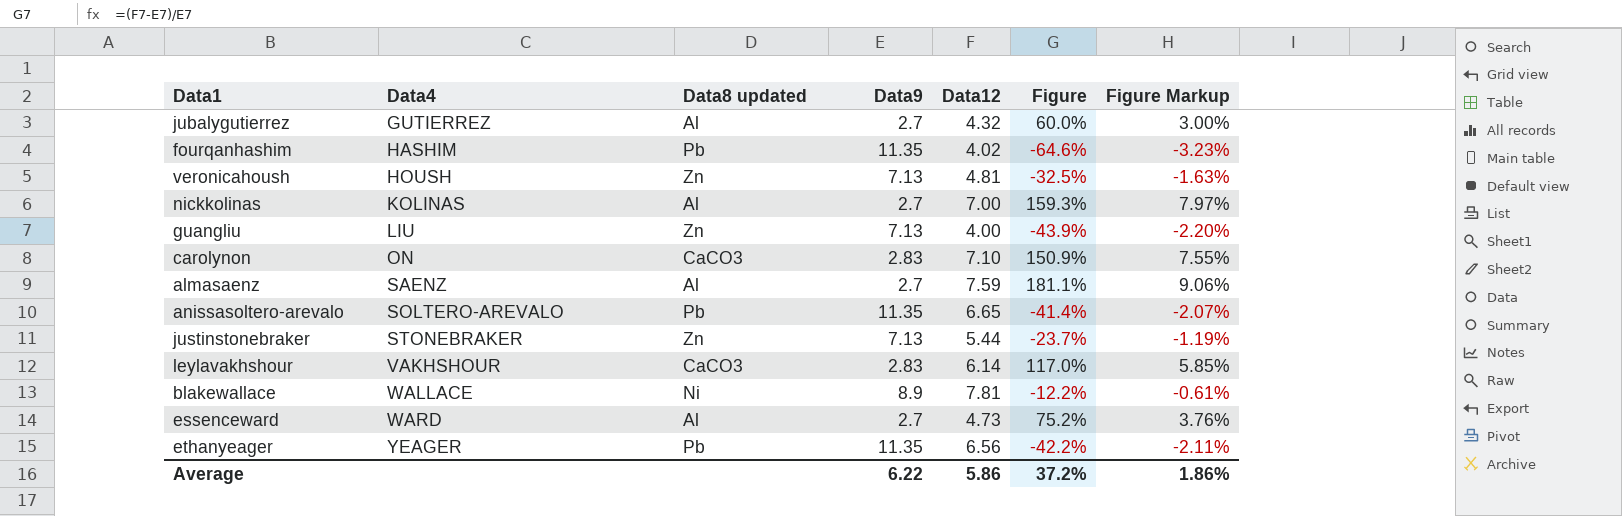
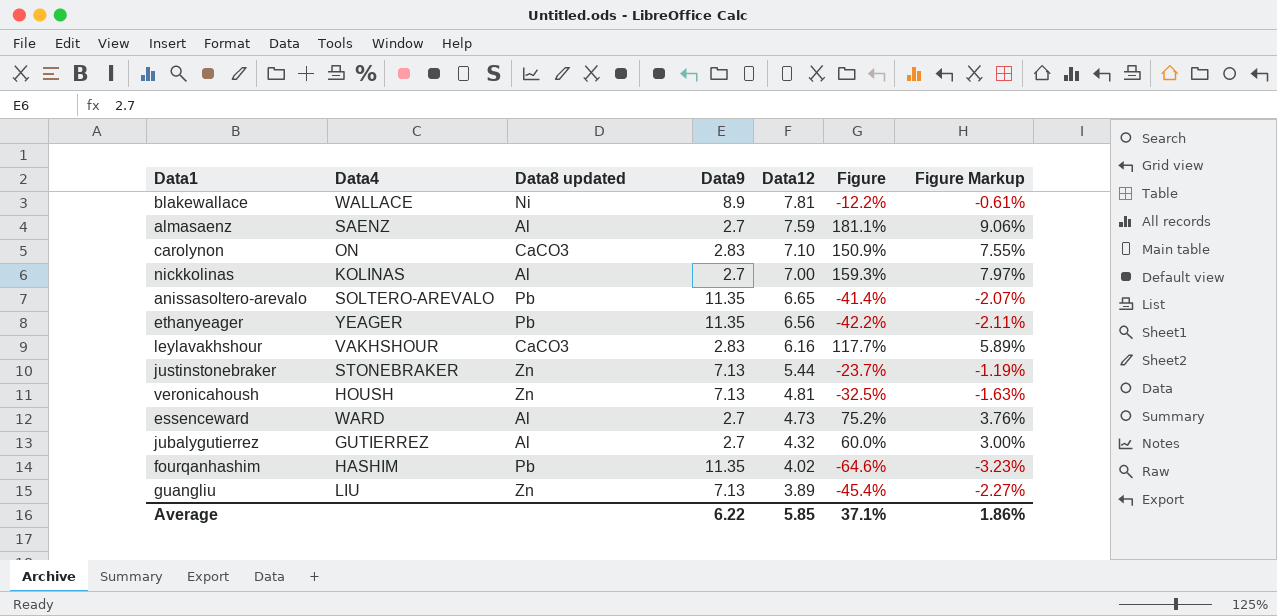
row order: Data4 ascending -> Data12 descending
leylavakhshour | Data12: 6.14 -> 6.16
leylavakhshour | Figure: 117.0% -> 117.7%
leylavakhshour | Figure Markup: 5.85% -> 5.89%
guangliu | Data12: 4.00 -> 3.89
guangliu | Figure: -43.9% -> -45.4%
guangliu | Figure Markup: -2.20% -> -2.27%
Average | Data12: 5.86 -> 5.85
Average | Figure: 37.2% -> 37.1%

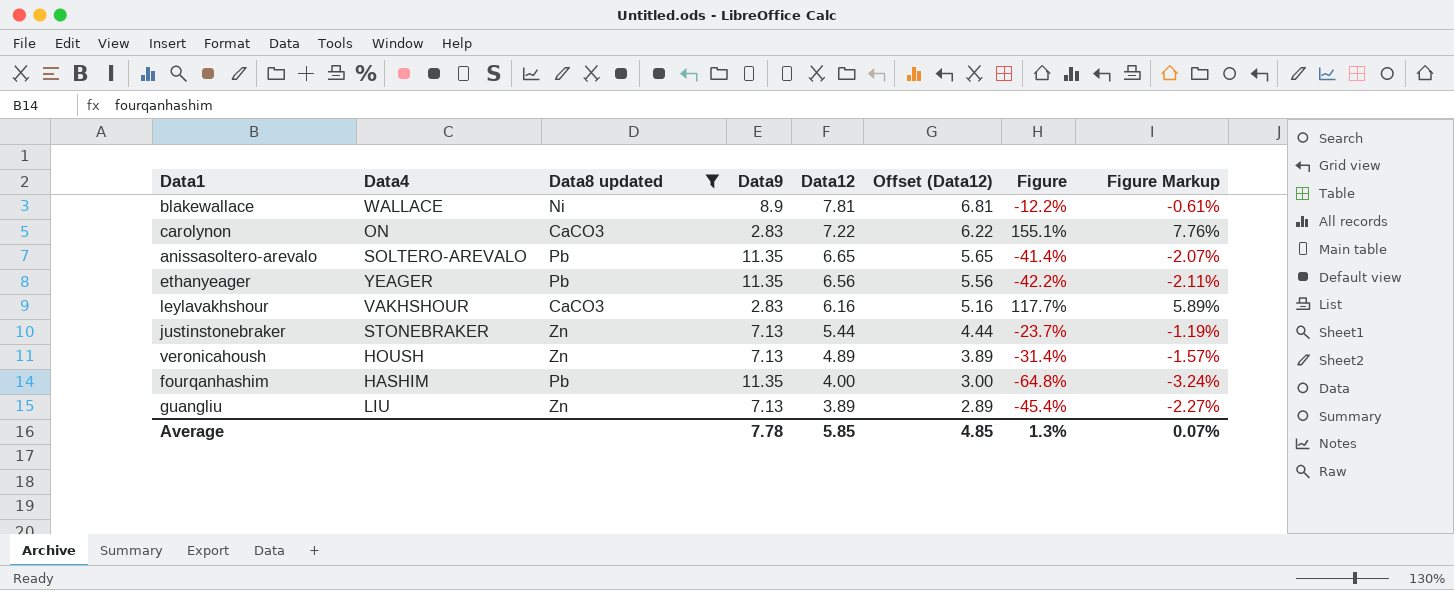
filter: none -> Data8 updated != Al
column Offset (Data12) | formula: none -> [Data12] - 1
carolynon | Data12: 7.10 -> 7.22
carolynon | Figure: 150.9% -> 155.1%
carolynon | Figure Markup: 7.55% -> 7.76%
veronicahoush | Data12: 4.81 -> 4.89
veronicahoush | Figure: -32.5% -> -31.4%
veronicahoush | Figure Markup: -1.63% -> -1.57%
fourqanhashim | Data12: 4.02 -> 4.00
fourqanhashim | Figure: -64.6% -> -64.8%
fourqanhashim | Figure Markup: -3.23% -> -3.24%
Average | Data9: 6.22 -> 7.78
Average | Figure: 37.1% -> 1.3%
Average | Figure Markup: 1.86% -> 0.07%

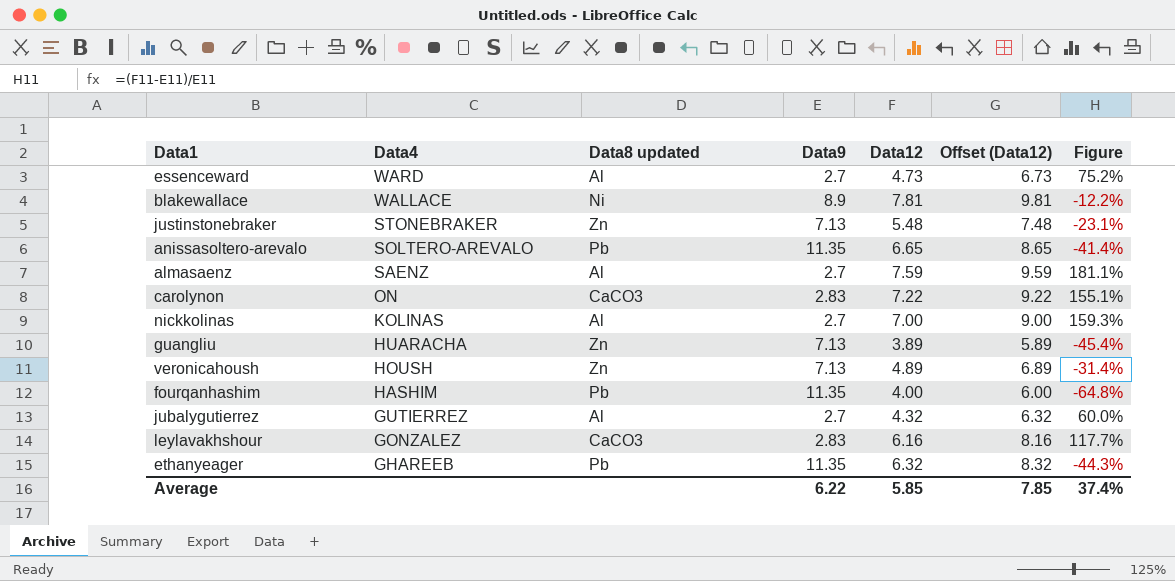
filter: Data8 updated != Al -> none
row order: Data12 descending -> Data4 descending
column Figure Markup | formula: [Figure] * 0.05 -> none
column Offset (Data12) | formula: [Data12] - 1 -> [Data12] + 2
justinstonebraker | Data12: 5.44 -> 5.48
justinstonebraker | Figure: -23.7% -> -23.1%
guangliu | Data4: LIU -> HUARACHA
leylavakhshour | Data4: VAKHSHOUR -> GONZALEZ
ethanyeager | Data4: YEAGER -> GHAREEB
ethanyeager | Data12: 6.56 -> 6.32
ethanyeager | Figure: -42.2% -> -44.3%
Average | Data9: 7.78 -> 6.22
Average | Offset (Data12): 4.85 -> 7.85
Average | Figure: 1.3% -> 37.4%

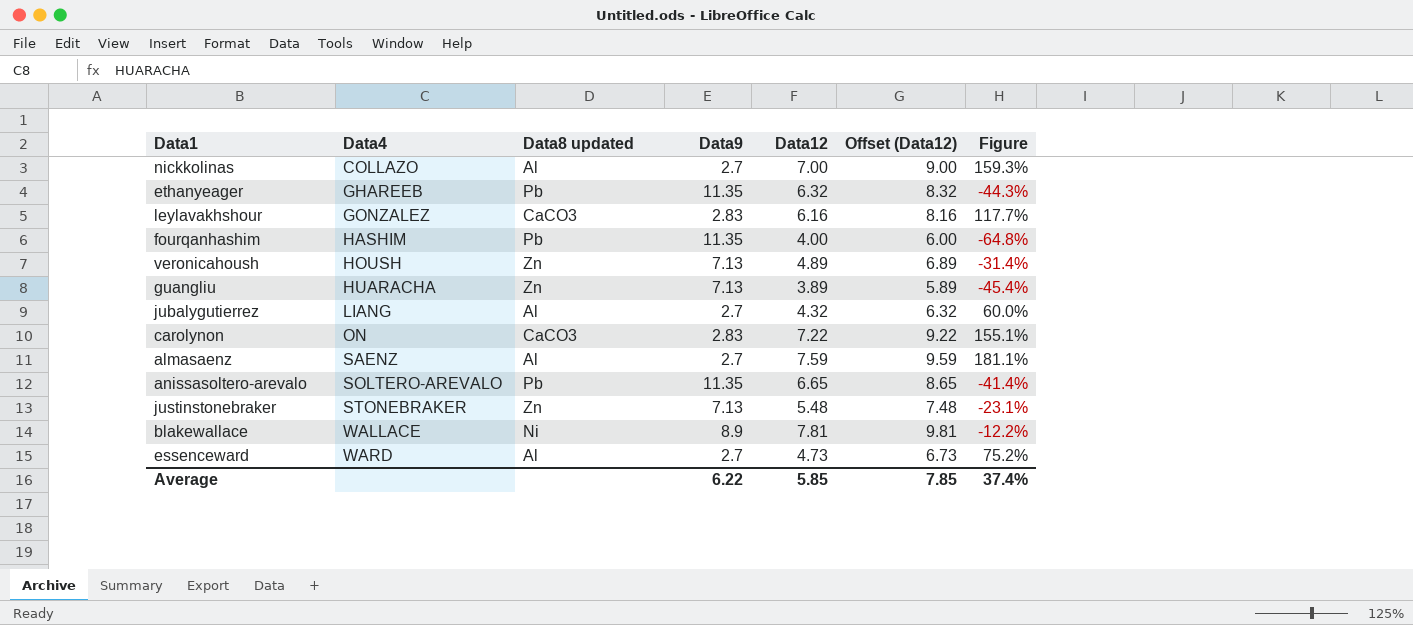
row order: Data4 descending -> Data4 ascending
nickkolinas | Data4: KOLINAS -> COLLAZO
jubalygutierrez | Data4: GUTIERREZ -> LIANG

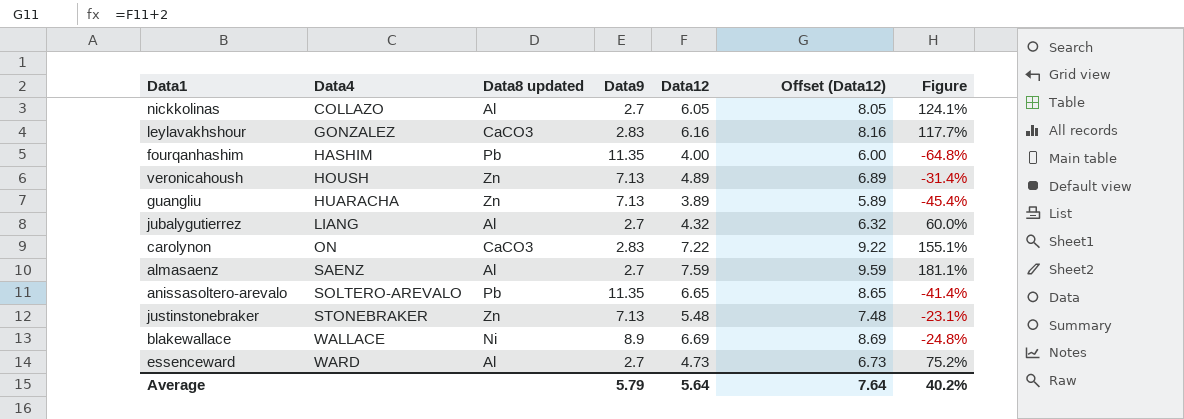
row ethanyeager: GHAREEB | Pb | 11.35 | 6.32 | 8.32 | -44.3% -> none
nickkolinas | Data12: 7.00 -> 6.05
nickkolinas | Offset (Data12): 9.00 -> 8.05
nickkolinas | Figure: 159.3% -> 124.1%
blakewallace | Data12: 7.81 -> 6.69
blakewallace | Offset (Data12): 9.81 -> 8.69
blakewallace | Figure: -12.2% -> -24.8%
Average | Data9: 6.22 -> 5.79
Average | Data12: 5.85 -> 5.64
Average | Offset (Data12): 7.85 -> 7.64
Average | Figure: 37.4% -> 40.2%

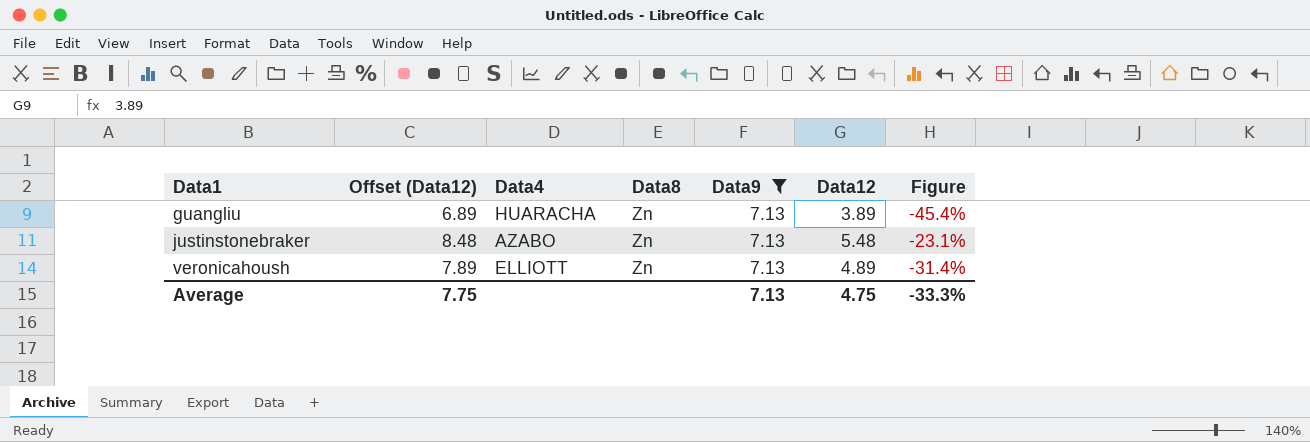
filter: none -> Data9 = 7.13
row order: Data4 ascending -> Data1 ascending
column Offset (Data12) | formula: [Data12] + 2 -> [Data12] + 3
column Offset (Data12) | position: 6 -> 2
column name: Data8 updated -> Data8
justinstonebraker | Data4: STONEBRAKER -> AZABO
veronicahoush | Data4: HOUSH -> ELLIOTT
Average | Offset (Data12): 7.64 -> 7.75
Average | Data9: 5.79 -> 7.13
Average | Data12: 5.64 -> 4.75
Average | Figure: 40.2% -> -33.3%

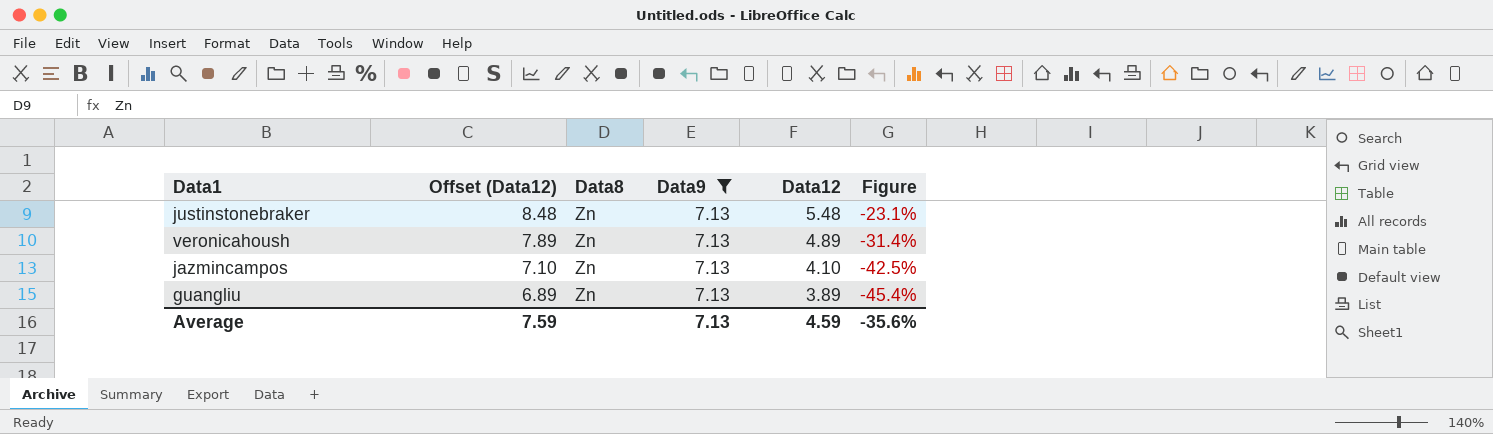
row order: Data1 ascending -> Offset (Data12) descending
column Data4 | position: 3 -> none
row jazmincampos: none -> 7.10 | Zn | 7.13 | 4.10 | -42.5%
Average | Offset (Data12): 7.75 -> 7.59
Average | Data12: 4.75 -> 4.59
Average | Figure: -33.3% -> -35.6%

